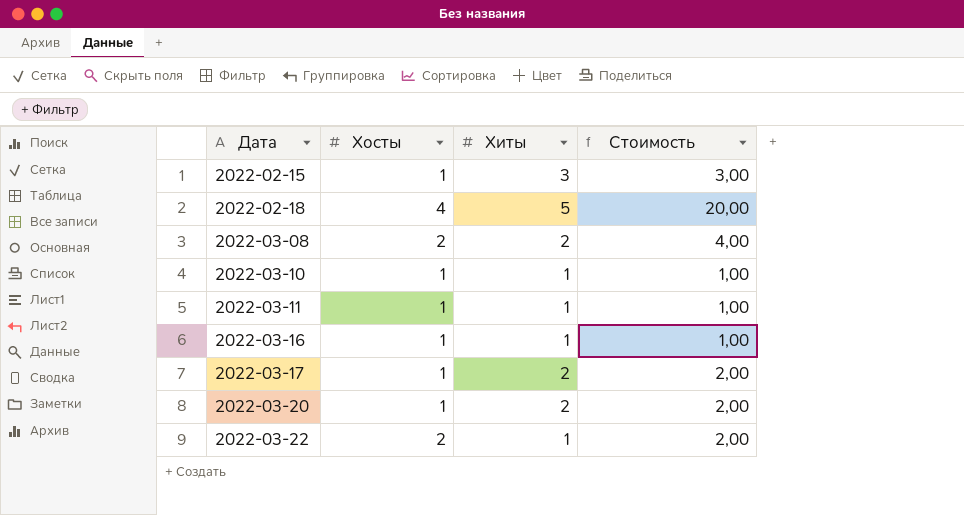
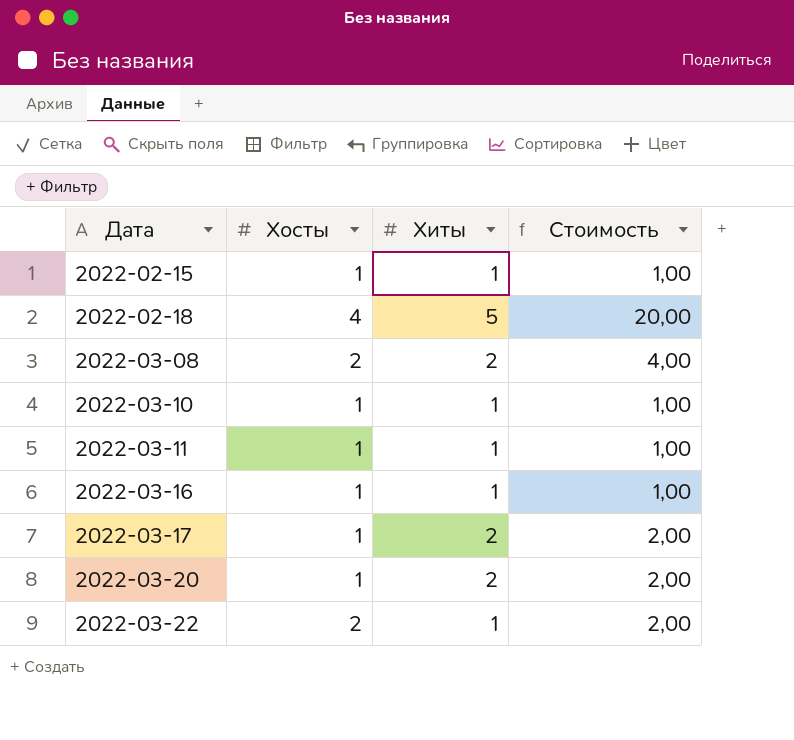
2022-02-15 | Хиты: 3 -> 1
2022-02-15 | Стоимость: 3,00 -> 1,00

